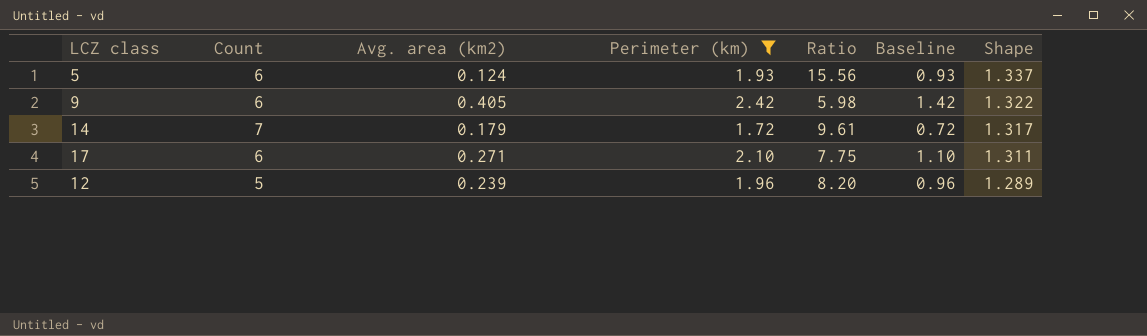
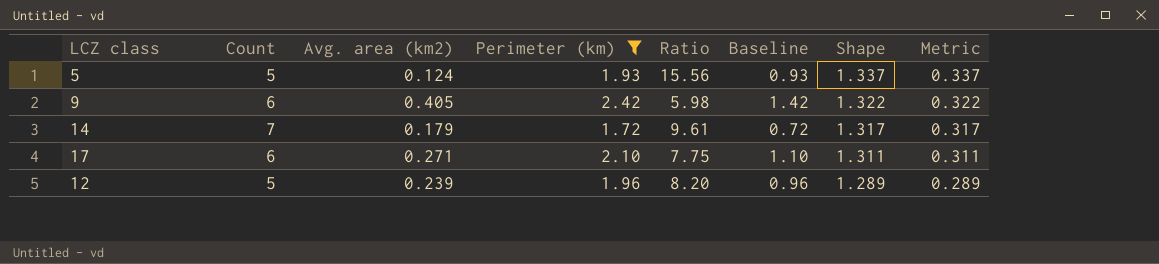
column Metric | formula: none -> [Shape] - 1
5 | Count: 6 -> 5

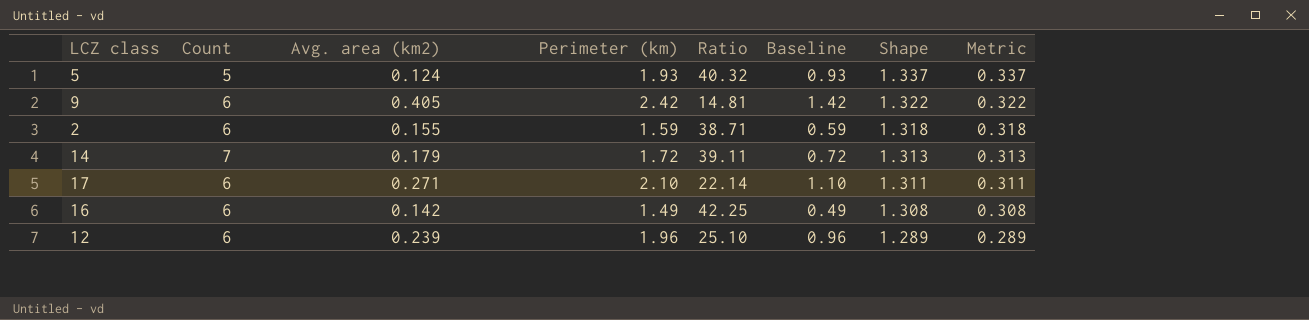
filter: Perimeter (km) >= 1.72 -> none
column Ratio | formula: [Perimeter (km)] / [Avg. area (km2)] -> [Count] / [Avg. area (km2)]
14 | Shape: 1.317 -> 1.313
14 | Metric: 0.317 -> 0.313
12 | Count: 5 -> 6

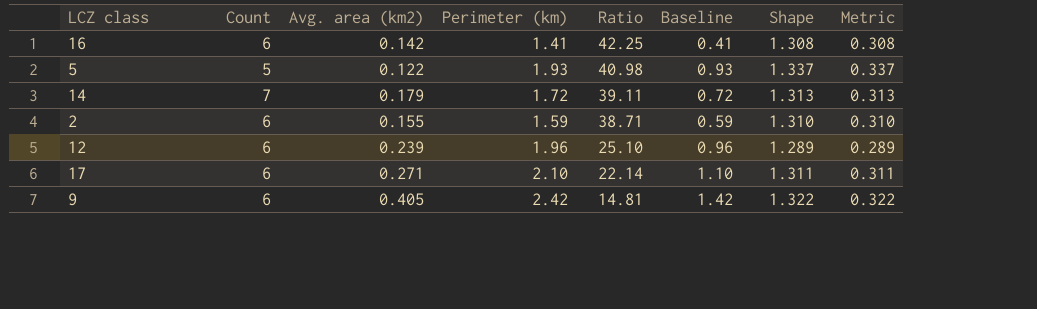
row order: Shape descending -> Ratio descending
16 | Perimeter (km): 1.49 -> 1.41
16 | Baseline: 0.49 -> 0.41
5 | Avg. area (km2): 0.124 -> 0.122
5 | Ratio: 40.32 -> 40.98
2 | Shape: 1.318 -> 1.310
2 | Metric: 0.318 -> 0.310

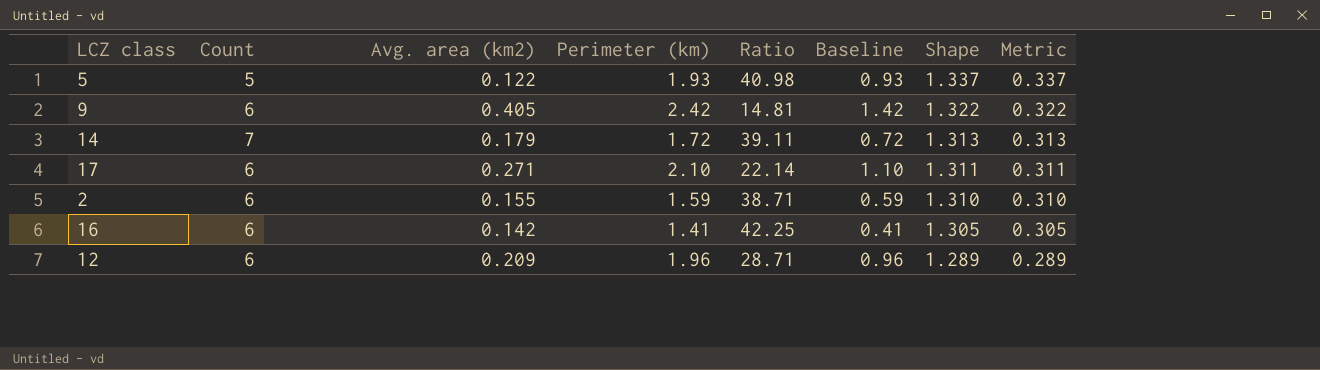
row order: Ratio descending -> Shape descending
16 | Shape: 1.308 -> 1.305
16 | Metric: 0.308 -> 0.305
12 | Avg. area (km2): 0.239 -> 0.209
12 | Ratio: 25.10 -> 28.71

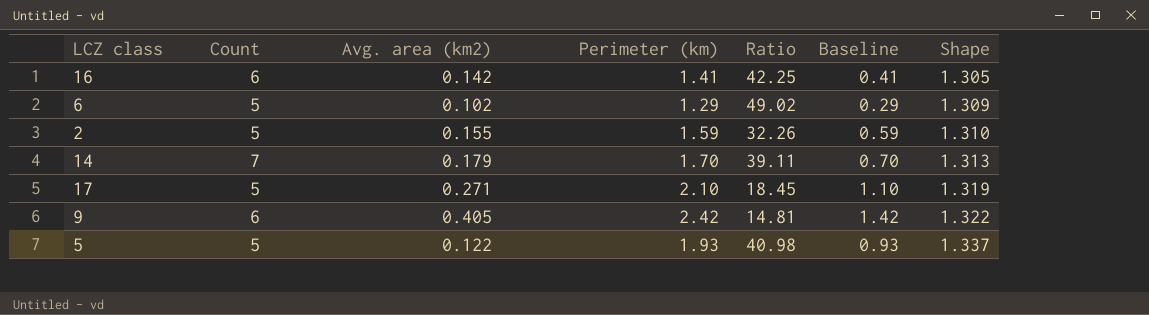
row order: Shape descending -> Shape ascending
column Metric | formula: [Shape] - 1 -> none
row 12: 6 | 0.209 | 1.96 | 28.71 | 0.96 | 1.289 | 0.289 -> none
row 6: none -> 5 | 0.102 | 1.29 | 49.02 | 0.29 | 1.309
2 | Count: 6 -> 5
2 | Ratio: 38.71 -> 32.26
14 | Perimeter (km): 1.72 -> 1.70
14 | Baseline: 0.72 -> 0.70
17 | Count: 6 -> 5
17 | Ratio: 22.14 -> 18.45
17 | Shape: 1.311 -> 1.319

